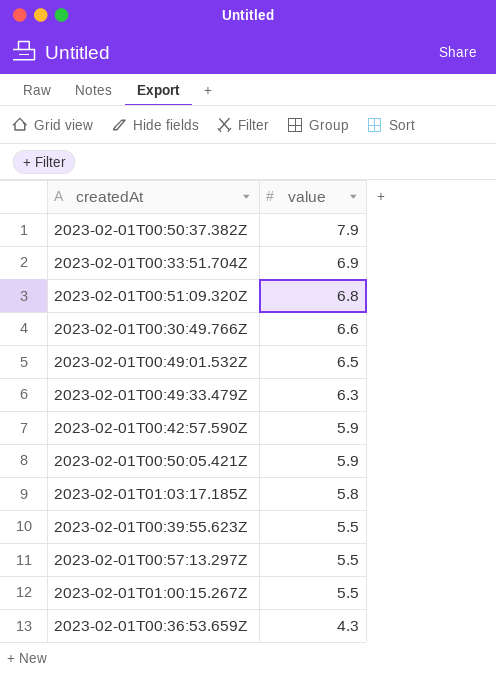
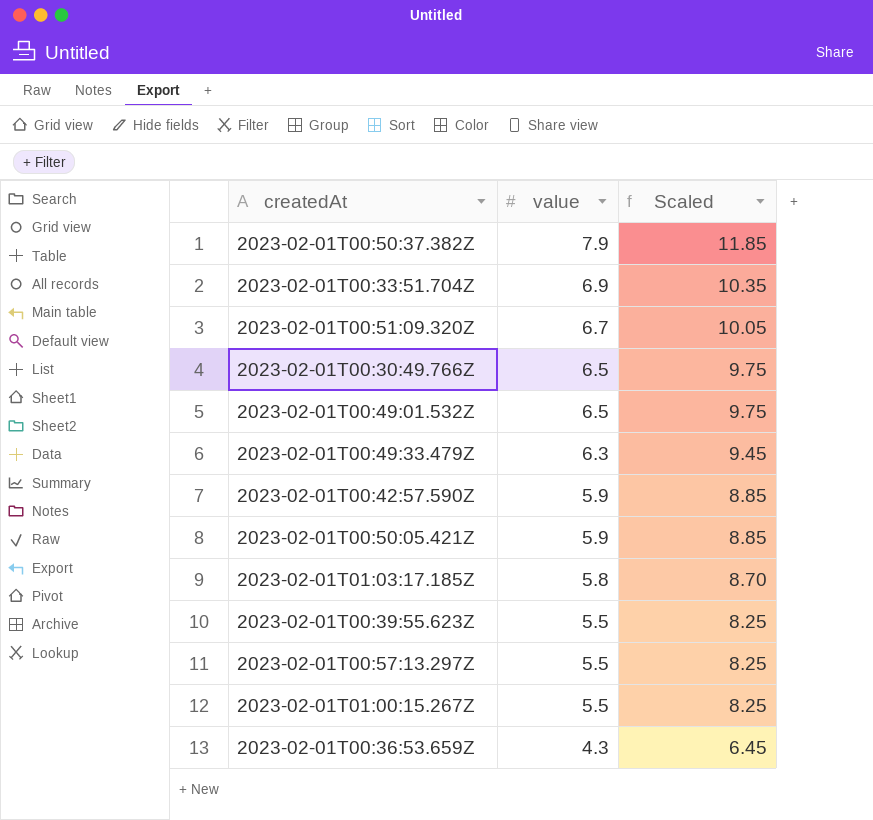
column Scaled | formula: none -> [value] * 1.5
2023-02-01T00:51:09.320Z | value: 6.8 -> 6.7
2023-02-01T00:30:49.766Z | value: 6.6 -> 6.5

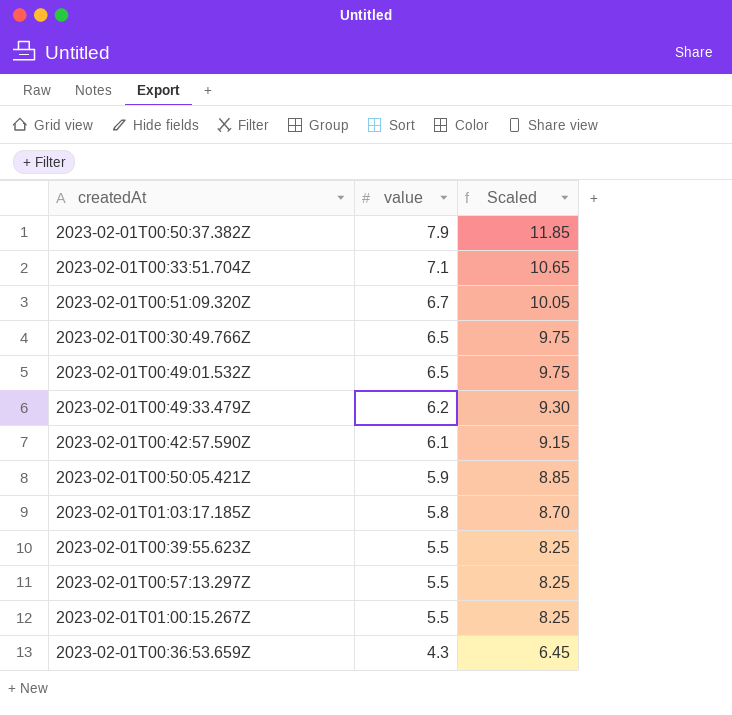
2023-02-01T00:33:51.704Z | value: 6.9 -> 7.1
2023-02-01T00:33:51.704Z | Scaled: 10.35 -> 10.65
2023-02-01T00:49:33.479Z | value: 6.3 -> 6.2
2023-02-01T00:49:33.479Z | Scaled: 9.45 -> 9.30
2023-02-01T00:42:57.590Z | value: 5.9 -> 6.1
2023-02-01T00:42:57.590Z | Scaled: 8.85 -> 9.15

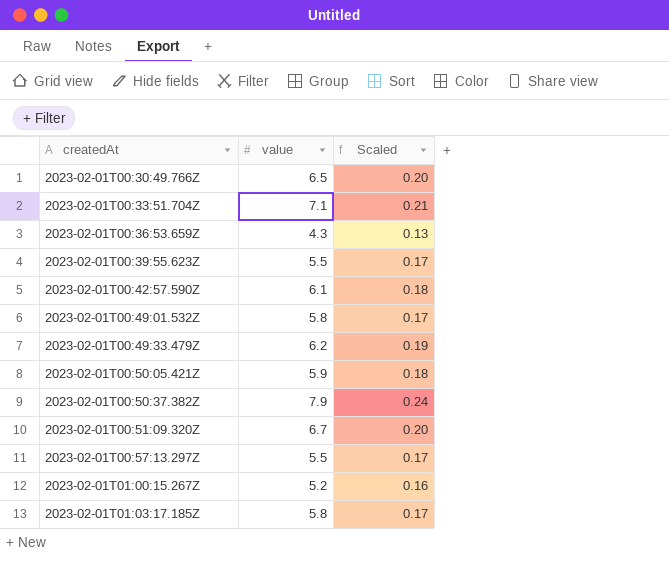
row order: value descending -> createdAt ascending
column Scaled | formula: [value] * 1.5 -> [value] * 0.03
2023-02-01T00:49:01.532Z | value: 6.5 -> 5.8
2023-02-01T01:00:15.267Z | value: 5.5 -> 5.2

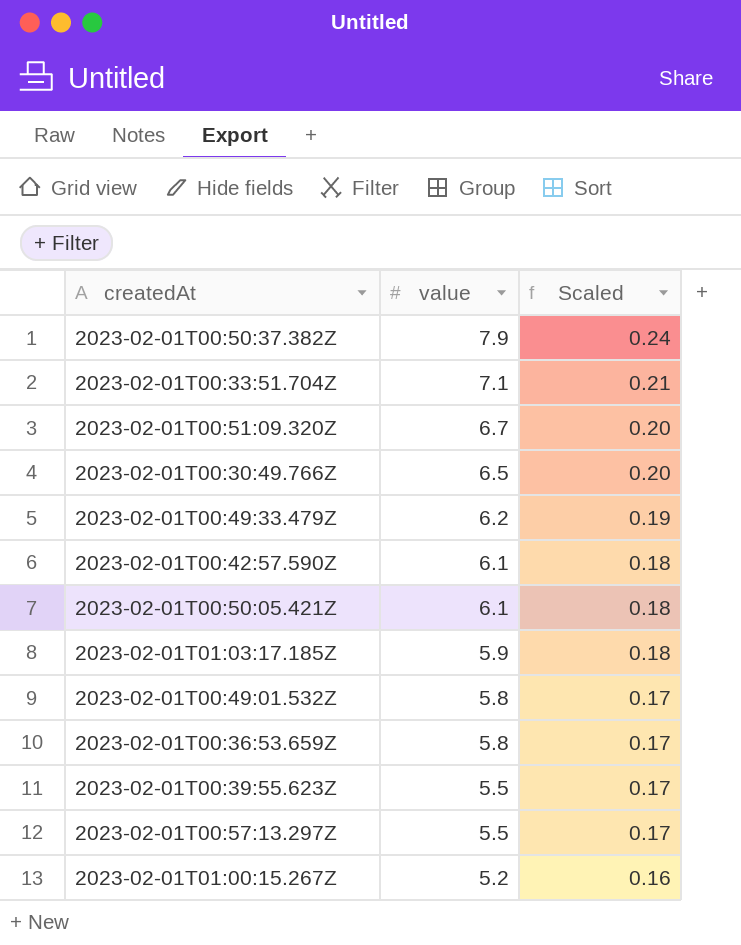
row order: createdAt ascending -> value descending
2023-02-01T00:50:05.421Z | value: 5.9 -> 6.1
2023-02-01T01:03:17.185Z | value: 5.8 -> 5.9
2023-02-01T01:03:17.185Z | Scaled: 0.17 -> 0.18
2023-02-01T00:36:53.659Z | value: 4.3 -> 5.8
2023-02-01T00:36:53.659Z | Scaled: 0.13 -> 0.17

